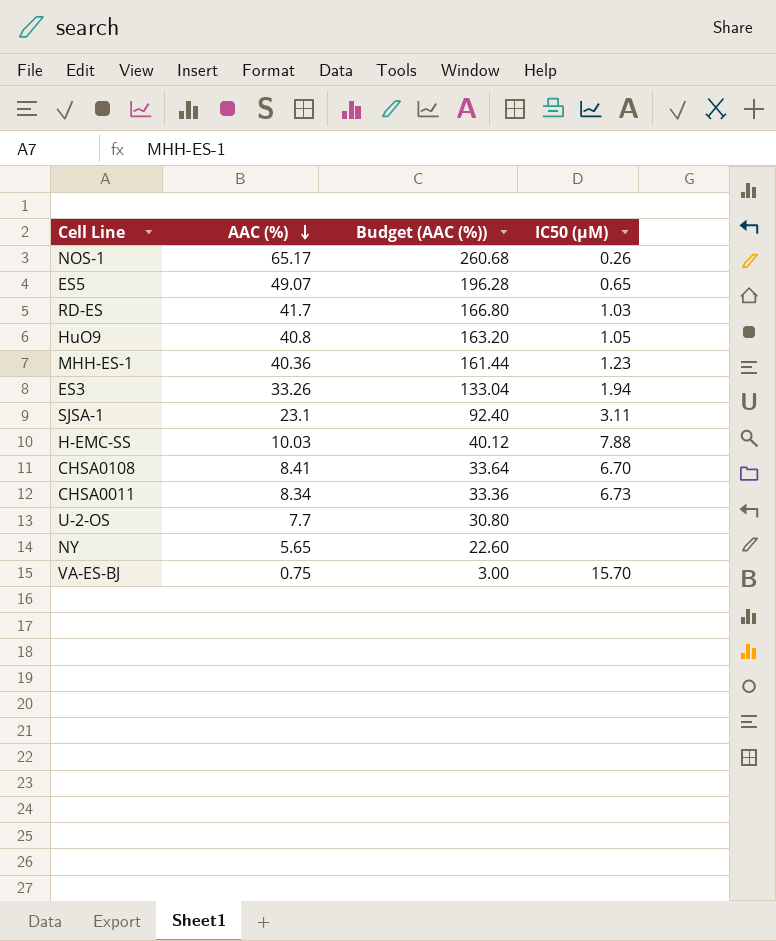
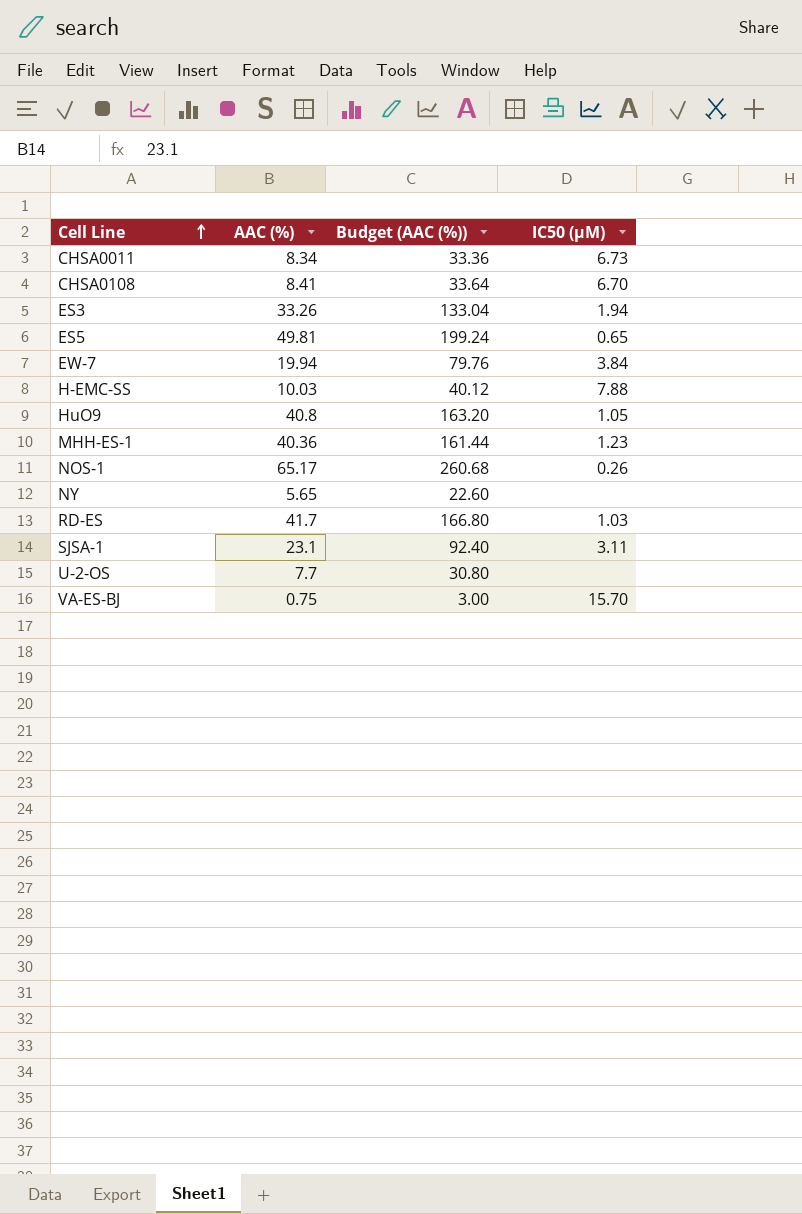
row order: AAC (%) descending -> Cell Line ascending
ES5 | AAC (%): 49.07 -> 49.81
ES5 | Budget (AAC (%)): 196.28 -> 199.24
row EW-7: none -> 19.94 | 79.76 | 3.84

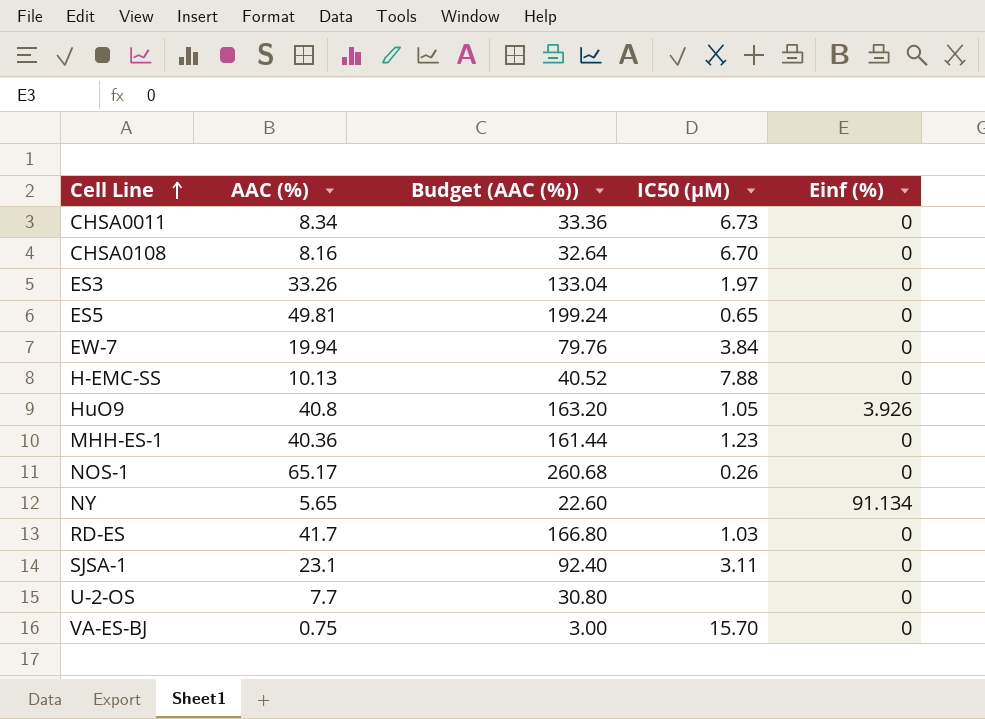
column Einf (%) | position: none -> 5
CHSA0108 | AAC (%): 8.41 -> 8.16
CHSA0108 | Budget (AAC (%)): 33.64 -> 32.64
ES3 | IC50 (µM): 1.94 -> 1.97
H-EMC-SS | AAC (%): 10.03 -> 10.13
H-EMC-SS | Budget (AAC (%)): 40.12 -> 40.52

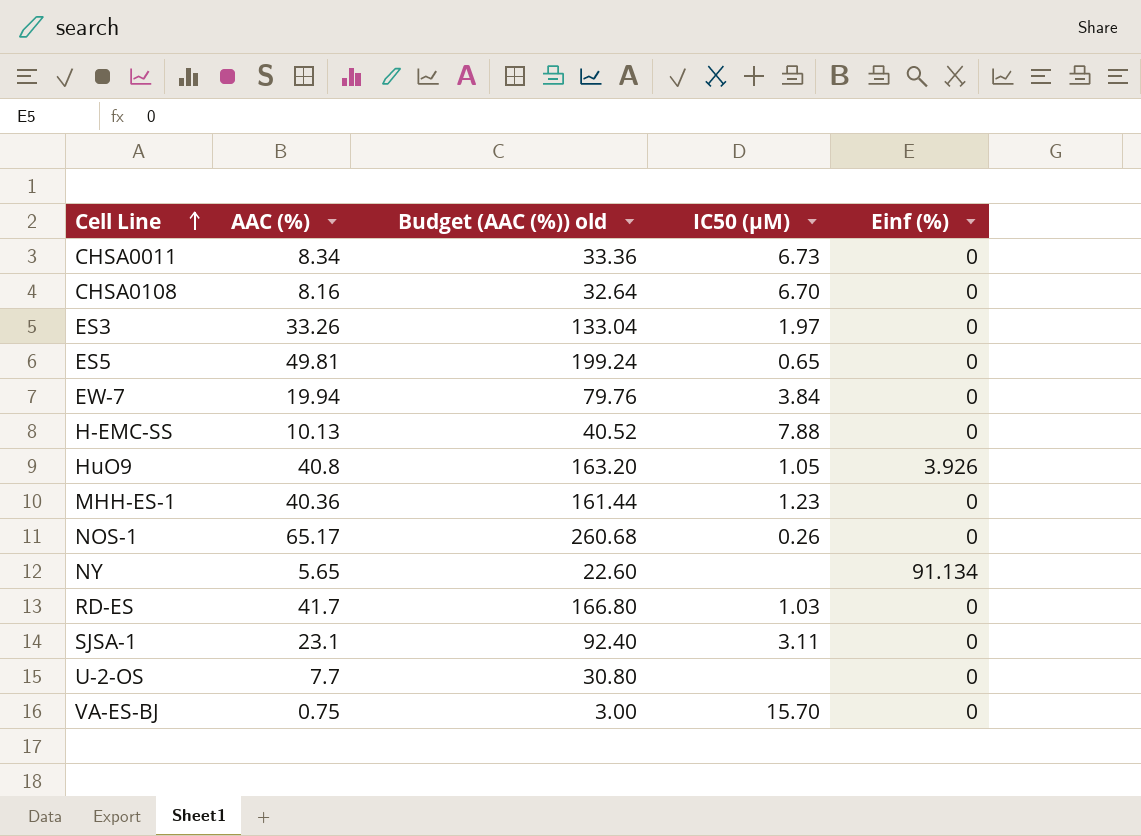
column name: Budget (AAC (%)) -> Budget (AAC (%)) old

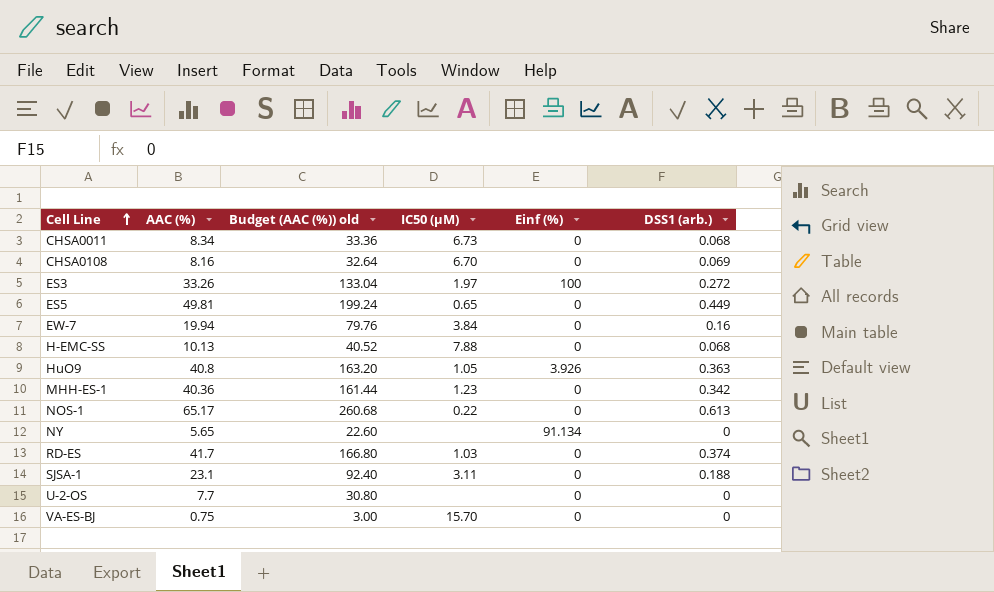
column DSS1 (arb.) | position: none -> 6
ES3 | Einf (%): 0 -> 100
NOS-1 | IC50 (µM): 0.26 -> 0.22

